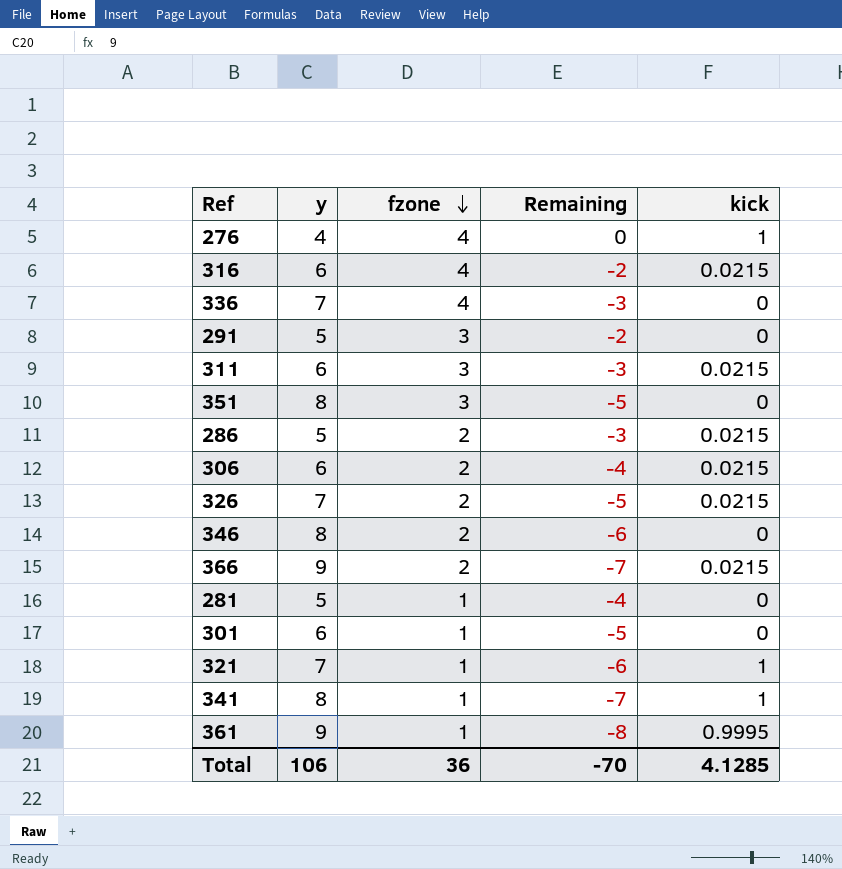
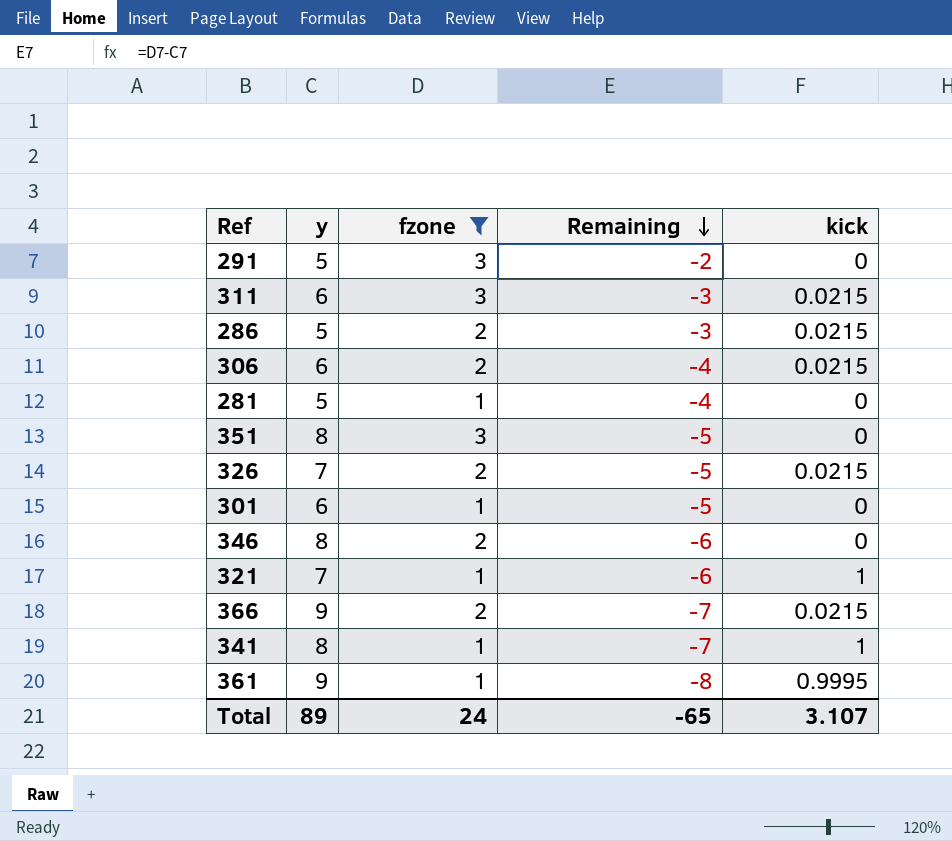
filter: none -> fzone != 4
row order: fzone descending -> Remaining descending
Total | y: 106 -> 89
Total | fzone: 36 -> 24
Total | Remaining: -70 -> -65
Total | kick: 4.1285 -> 3.107

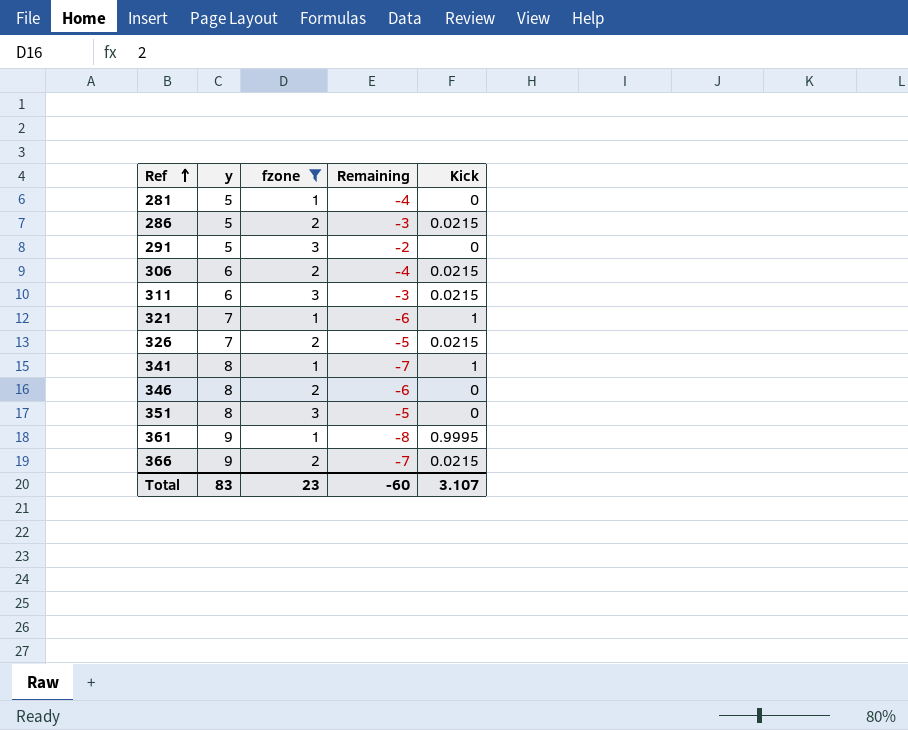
row order: Remaining descending -> Ref ascending
column name: kick -> Kick
row 301: 6 | 1 | -5 | 0 -> none
Total | y: 89 -> 83
Total | fzone: 24 -> 23
Total | Remaining: -65 -> -60

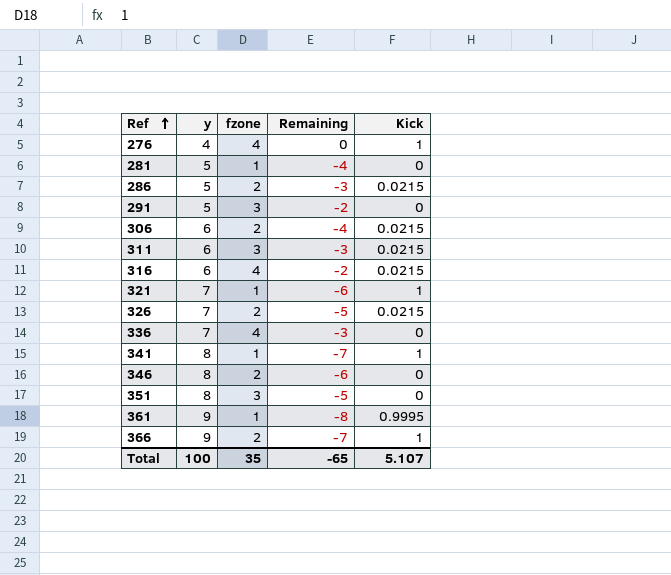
filter: fzone != 4 -> none
366 | Kick: 0.0215 -> 1
Total | y: 83 -> 100
Total | fzone: 23 -> 35
Total | Remaining: -60 -> -65
Total | Kick: 3.107 -> 5.107

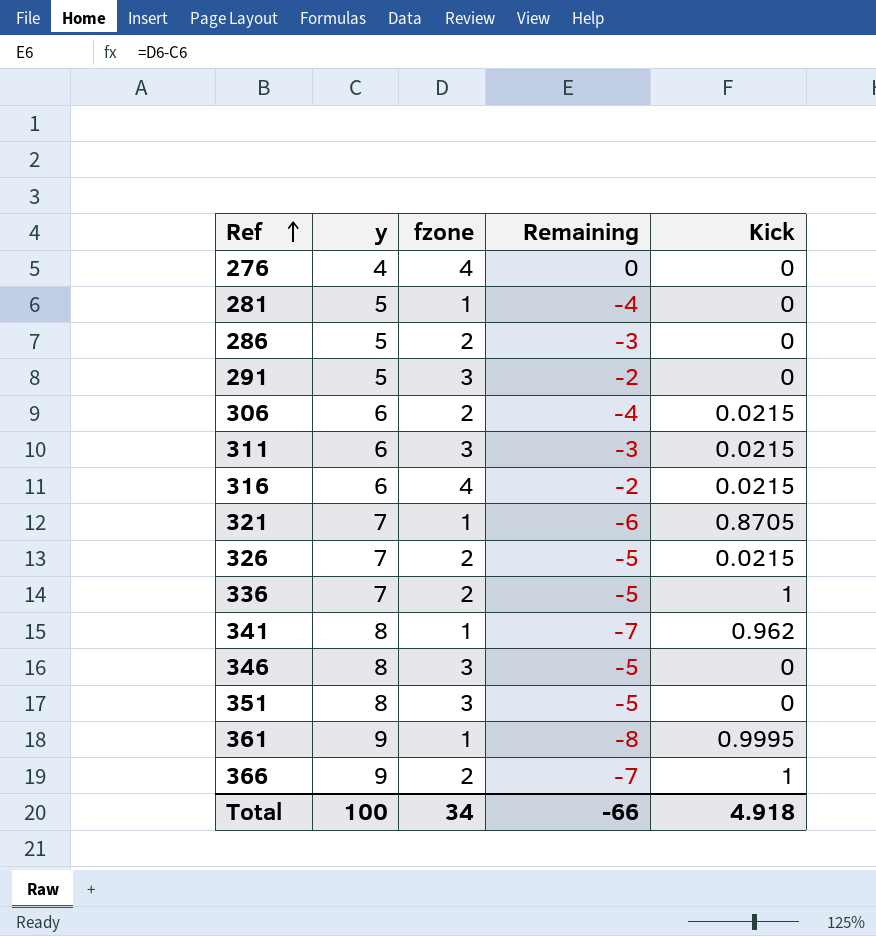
276 | Kick: 1 -> 0
286 | Kick: 0.0215 -> 0
321 | Kick: 1 -> 0.8705
336 | fzone: 4 -> 2
336 | Remaining: -3 -> -5
336 | Kick: 0 -> 1
341 | Kick: 1 -> 0.962
346 | fzone: 2 -> 3
346 | Remaining: -6 -> -5
Total | fzone: 35 -> 34
Total | Remaining: -65 -> -66
Total | Kick: 5.107 -> 4.918

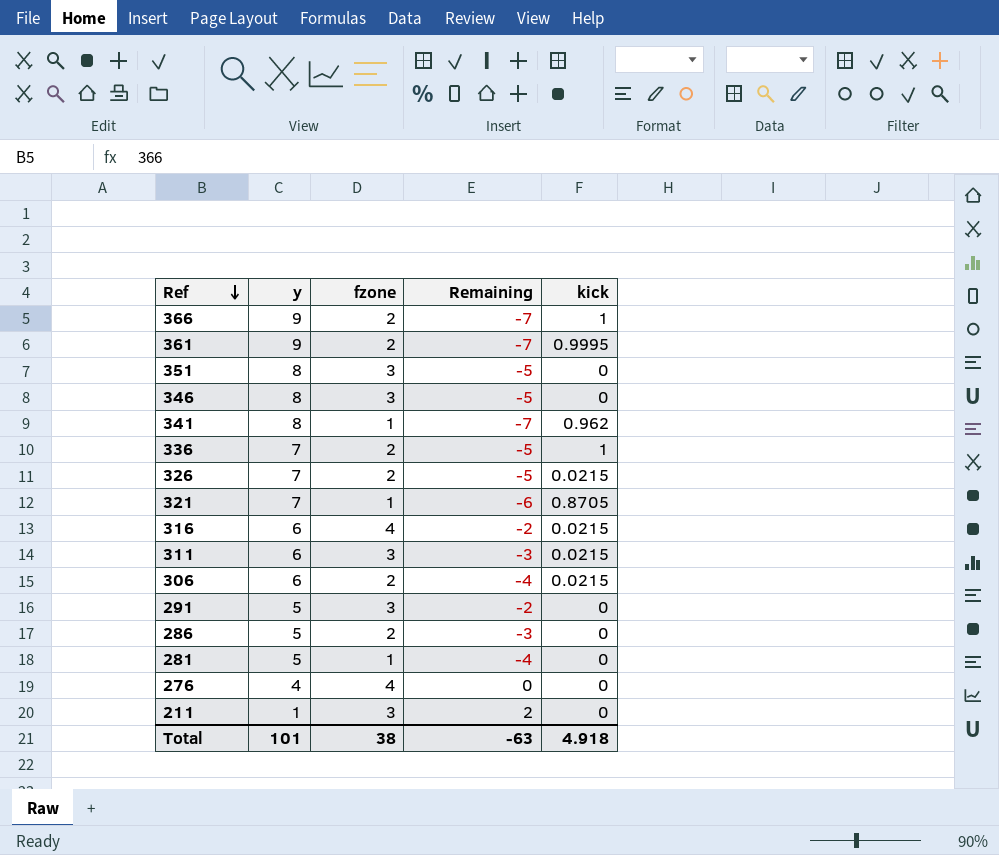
row order: Ref ascending -> Ref descending
column name: Kick -> kick
361 | fzone: 1 -> 2
361 | Remaining: -8 -> -7
row 211: none -> 1 | 3 | 2 | 0
Total | y: 100 -> 101
Total | fzone: 34 -> 38
Total | Remaining: -66 -> -63

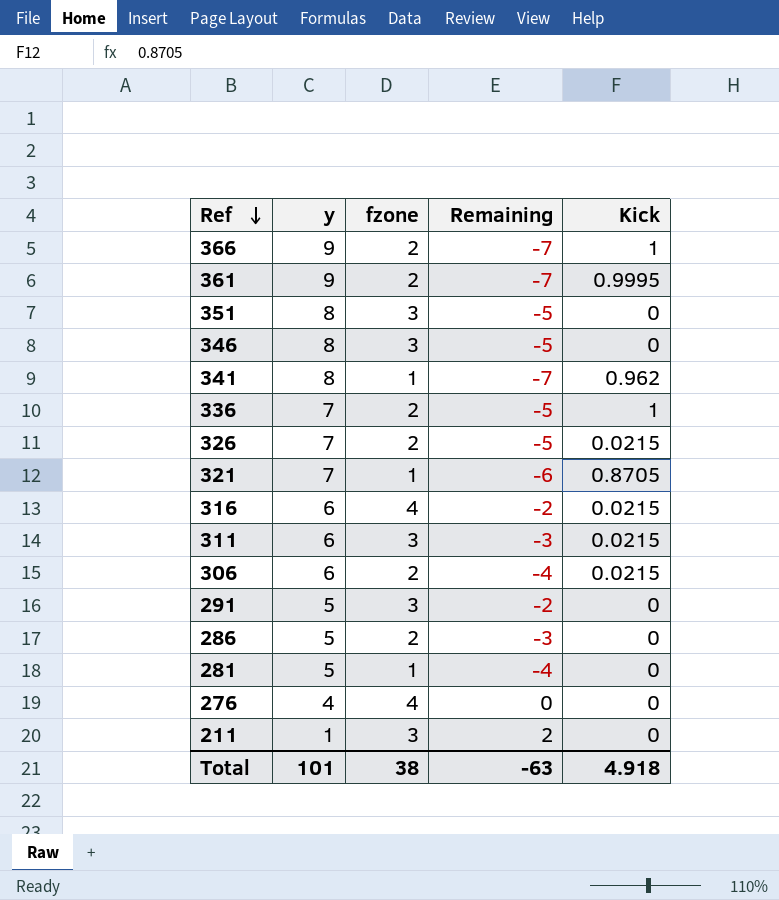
column name: kick -> Kick

